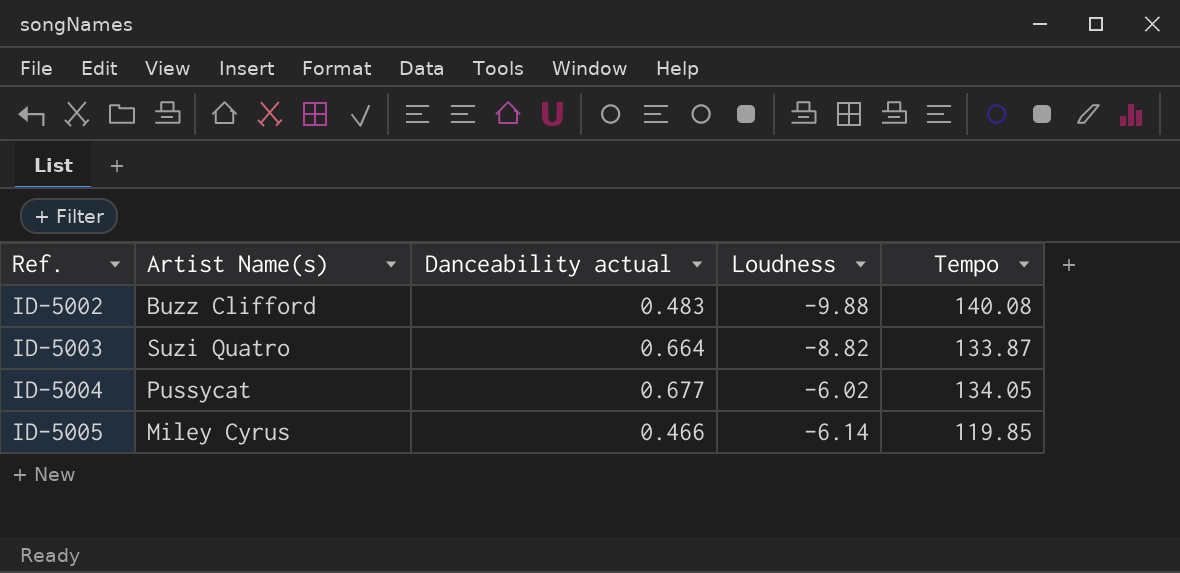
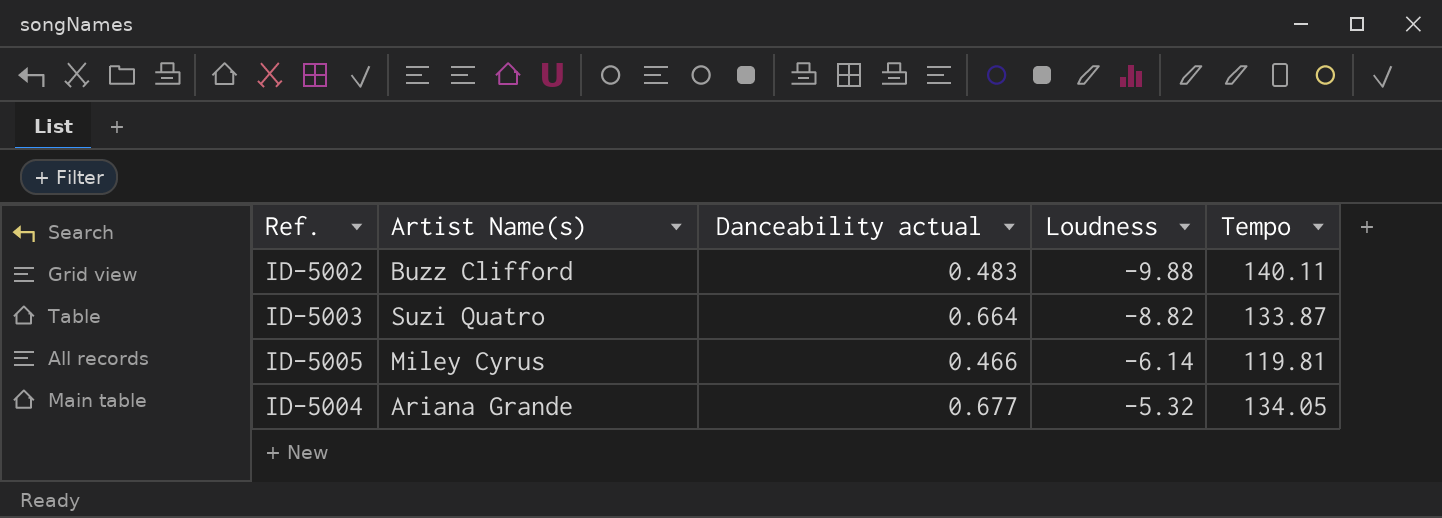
row order: Ref. ascending -> Loudness ascending
ID-5002 | Tempo: 140.08 -> 140.11
ID-5005 | Tempo: 119.85 -> 119.81
ID-5004 | Artist Name(s): Pussycat -> Ariana Grande
ID-5004 | Loudness: -6.02 -> -5.32

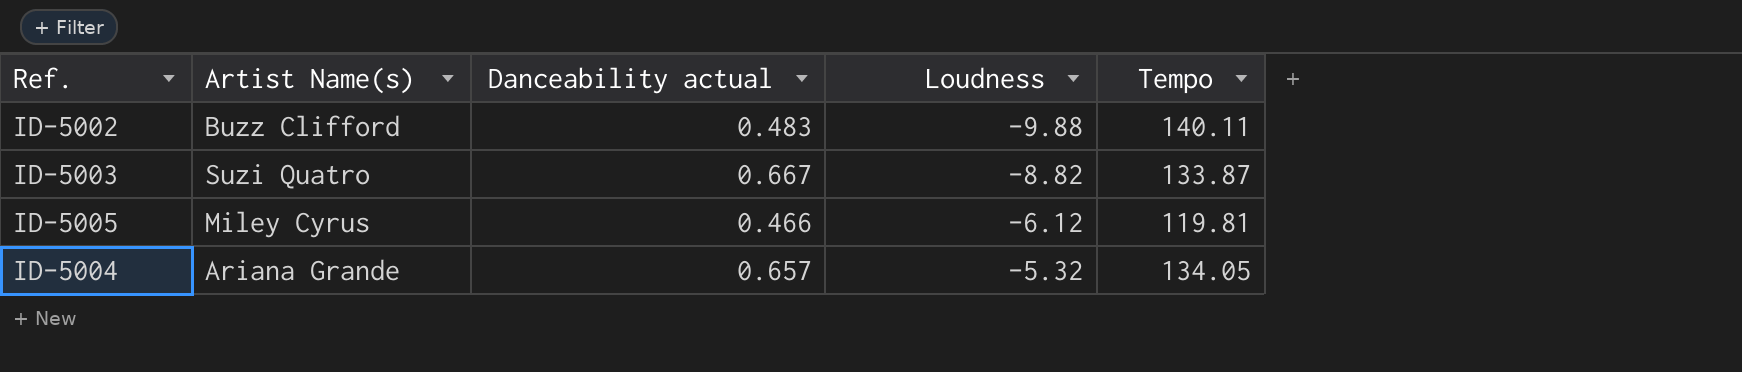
ID-5003 | Danceability actual: 0.664 -> 0.667
ID-5005 | Loudness: -6.14 -> -6.12
ID-5004 | Danceability actual: 0.677 -> 0.657

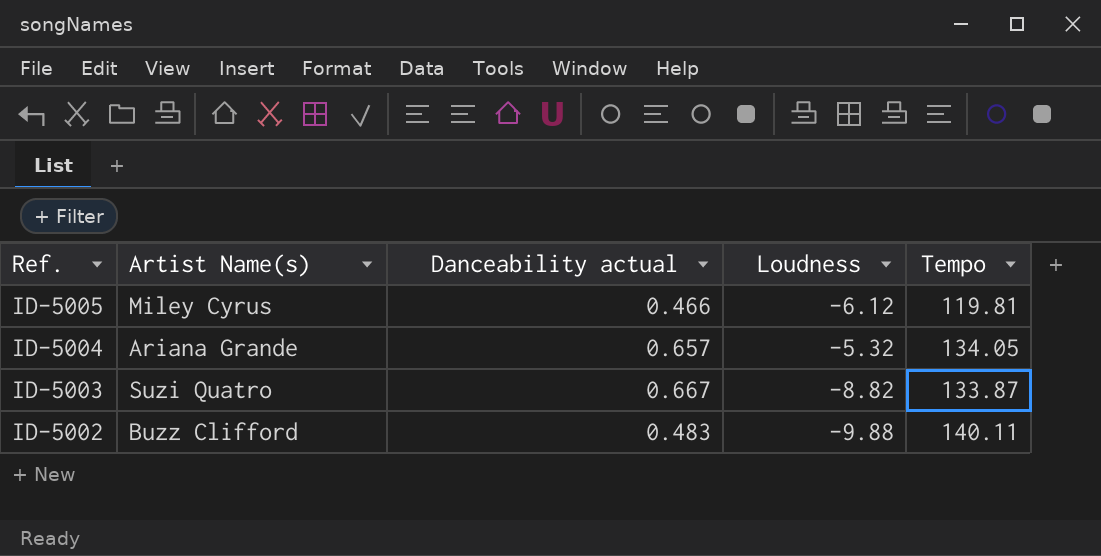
row order: Loudness ascending -> Ref. descending

